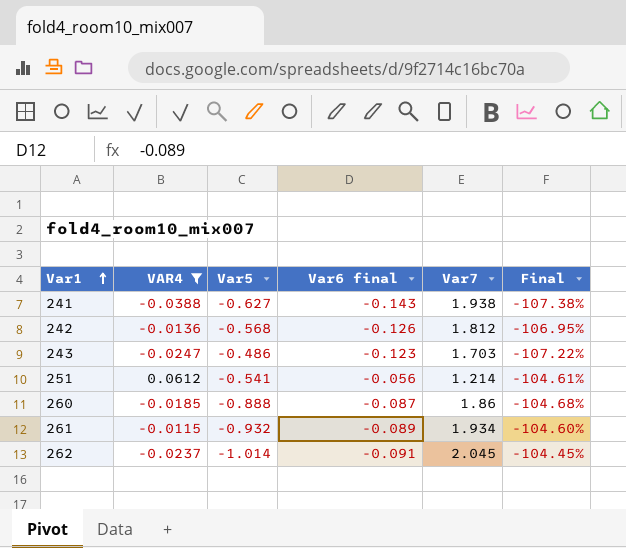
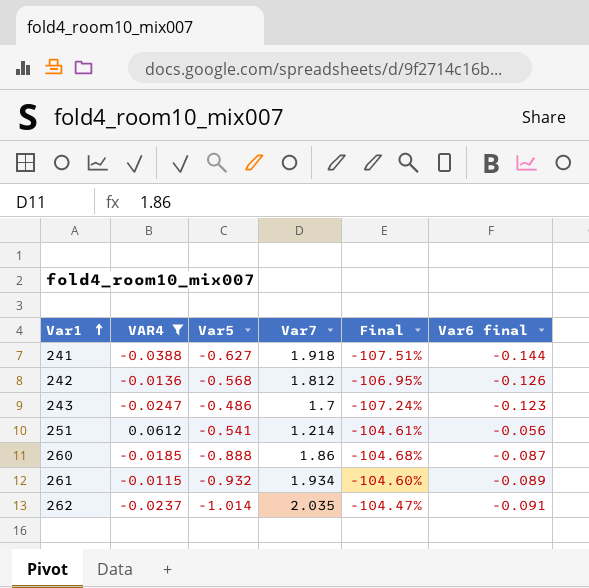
column Var6 final | position: 4 -> 6
241 | Var7: 1.938 -> 1.918
241 | Final: -107.38% -> -107.51%
241 | Var6 final: -0.143 -> -0.144
243 | Var7: 1.703 -> 1.7
243 | Final: -107.22% -> -107.24%
262 | Var7: 2.045 -> 2.035
262 | Final: -104.45% -> -104.47%

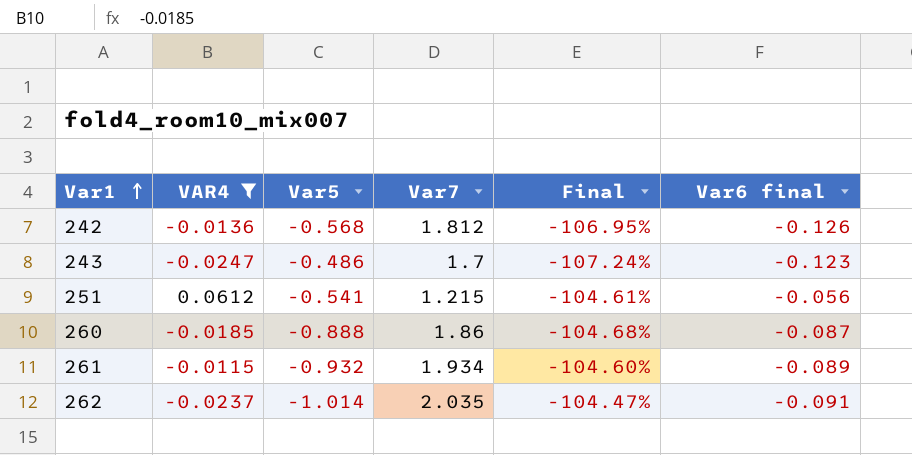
row 241: -0.0388 | -0.627 | 1.918 | -107.51% | -0.144 -> none
251 | Var7: 1.214 -> 1.215

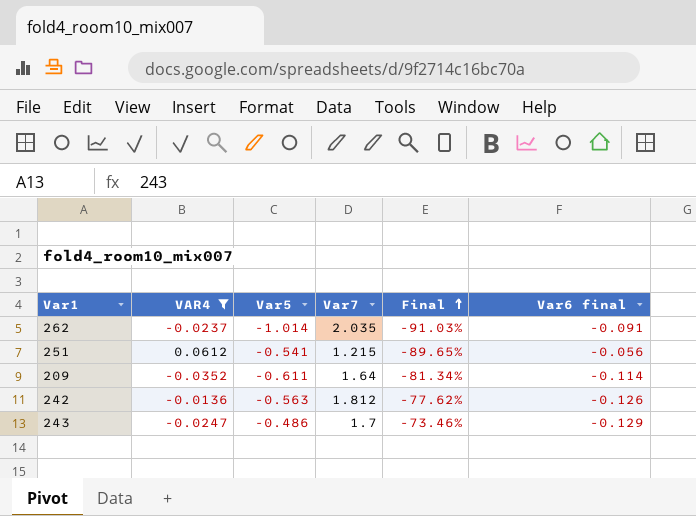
row order: Var1 ascending -> Final ascending
column Final | formula: ([Var6 final] - [Var7]) / [Var7] -> ([Var6 final] - [Var5]) / [Var5]
row 260: -0.0185 | -0.888 | 1.86 | -104.68% | -0.087 -> none
row 261: -0.0115 | -0.932 | 1.934 | -104.60% | -0.089 -> none
row 209: none -> -0.0352 | -0.611 | 1.64 | -81.34% | -0.114
242 | Var5: -0.568 -> -0.563
243 | Var6 final: -0.123 -> -0.129

